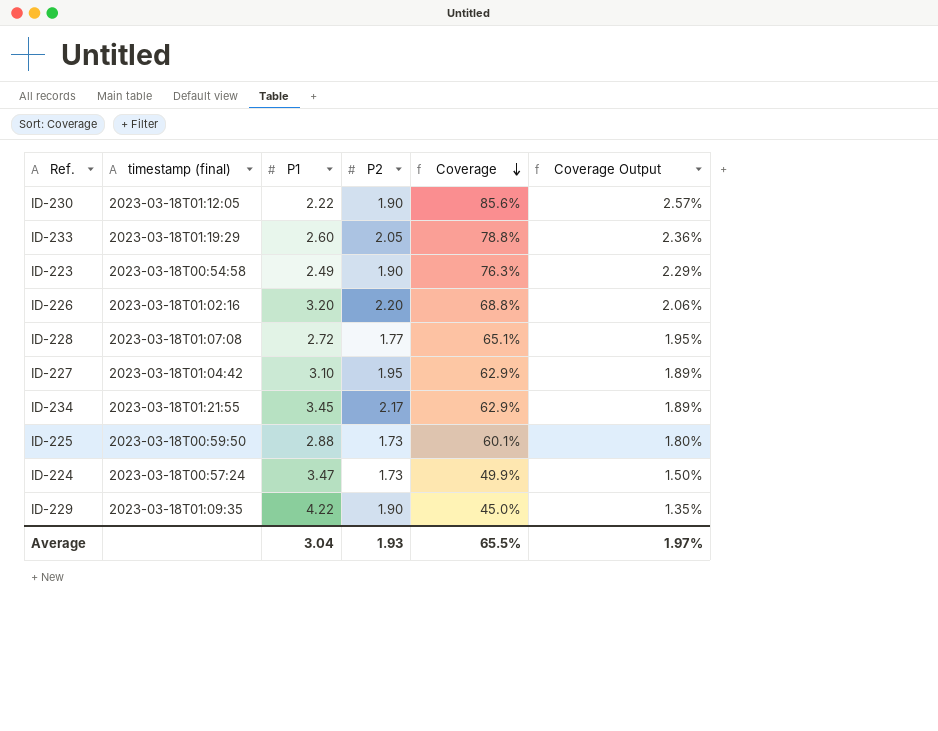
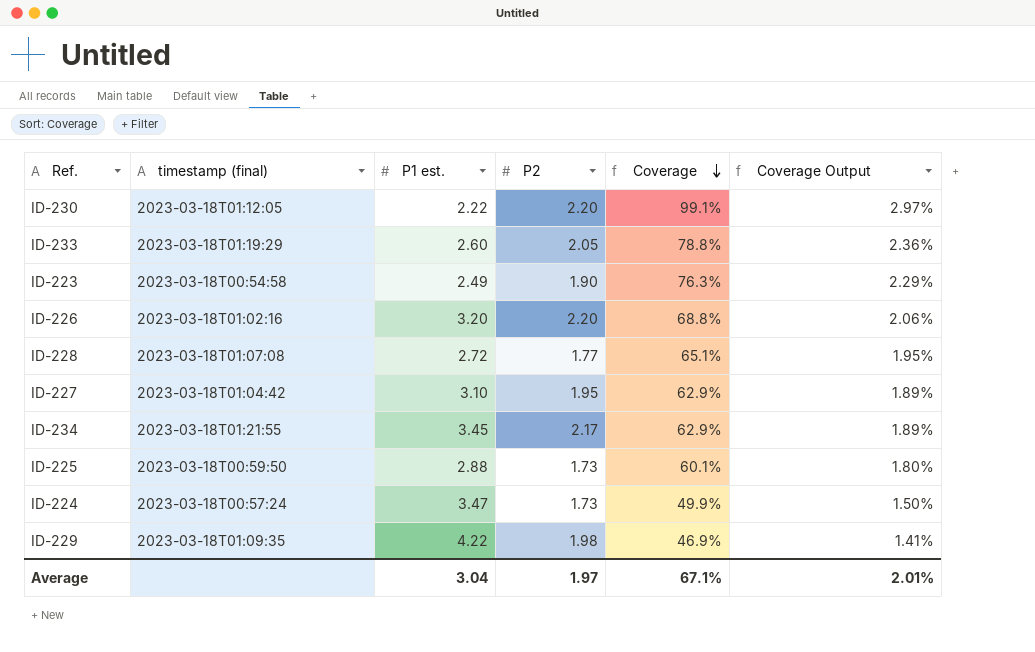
column name: P1 -> P1 est.
ID-230 | P2: 1.90 -> 2.20
ID-230 | Coverage: 85.6% -> 99.1%
ID-230 | Coverage Output: 2.57% -> 2.97%
ID-229 | P2: 1.90 -> 1.98
ID-229 | Coverage: 45.0% -> 46.9%
ID-229 | Coverage Output: 1.35% -> 1.41%
Average | P2: 1.93 -> 1.97
Average | Coverage: 65.5% -> 67.1%
Average | Coverage Output: 1.97% -> 2.01%

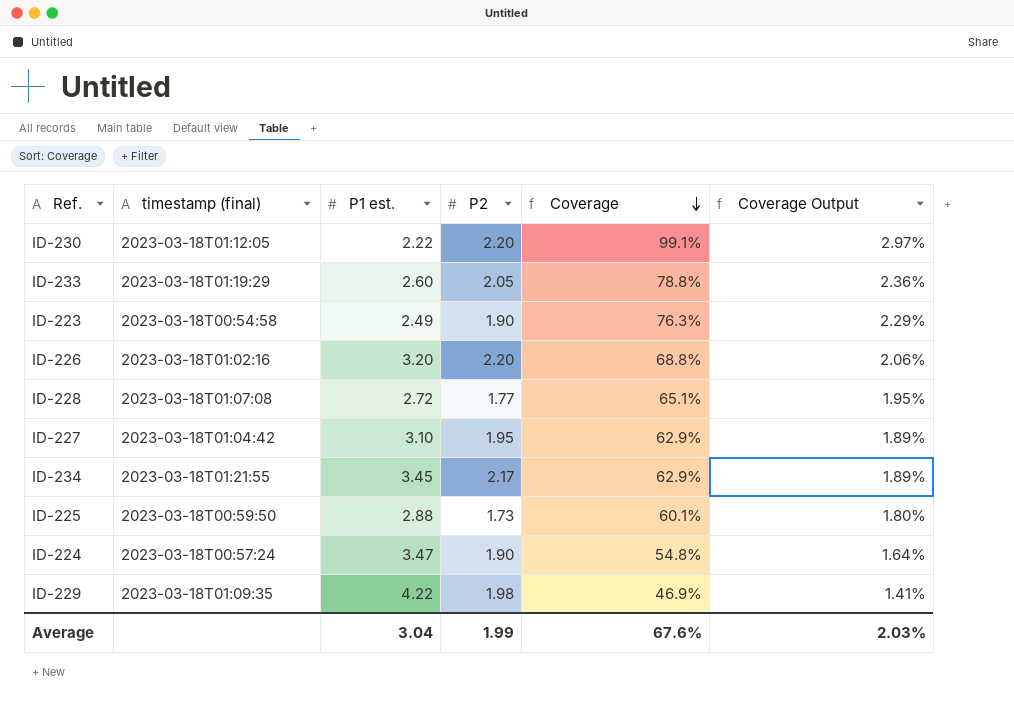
ID-224 | P2: 1.73 -> 1.90
ID-224 | Coverage: 49.9% -> 54.8%
ID-224 | Coverage Output: 1.50% -> 1.64%
Average | P2: 1.97 -> 1.99
Average | Coverage: 67.1% -> 67.6%
Average | Coverage Output: 2.01% -> 2.03%

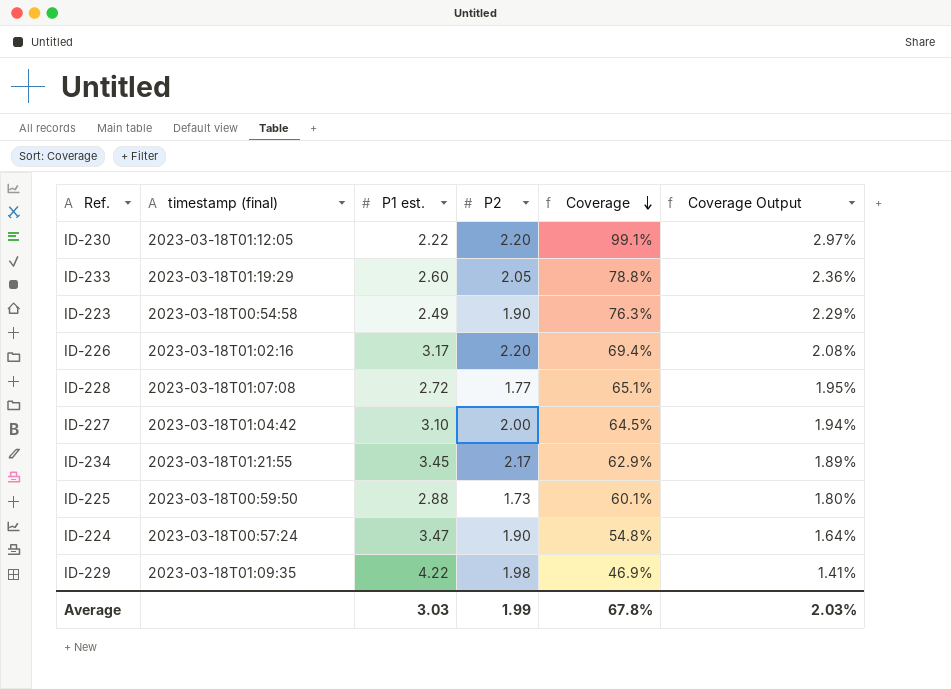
ID-226 | P1 est.: 3.20 -> 3.17
ID-226 | Coverage: 68.8% -> 69.4%
ID-226 | Coverage Output: 2.06% -> 2.08%
ID-227 | P2: 1.95 -> 2.00
ID-227 | Coverage: 62.9% -> 64.5%
ID-227 | Coverage Output: 1.89% -> 1.94%
Average | P1 est.: 3.04 -> 3.03
Average | Coverage: 67.6% -> 67.8%

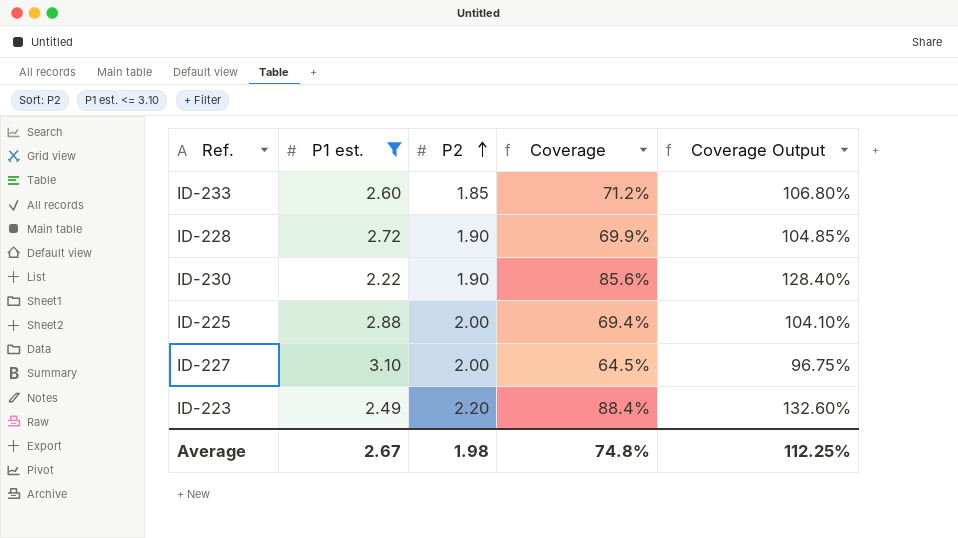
filter: none -> P1 est. <= 3.10
row order: Coverage descending -> P2 ascending
column timestamp (final) | position: 2 -> none
column Coverage Output | formula: [Coverage] * 0.03 -> [Coverage] * 1.5
ID-233 | P2: 2.05 -> 1.85
ID-233 | Coverage: 78.8% -> 71.2%
ID-228 | P2: 1.77 -> 1.90
ID-228 | Coverage: 65.1% -> 69.9%
ID-230 | P2: 2.20 -> 1.90
ID-230 | Coverage: 99.1% -> 85.6%
ID-225 | P2: 1.73 -> 2.00
ID-225 | Coverage: 60.1% -> 69.4%
ID-223 | P2: 1.90 -> 2.20
ID-223 | Coverage: 76.3% -> 88.4%
Average | P1 est.: 3.03 -> 2.67
Average | P2: 1.99 -> 1.98
Average | Coverage: 67.8% -> 74.8%
Average | Coverage Output: 2.03% -> 112.25%

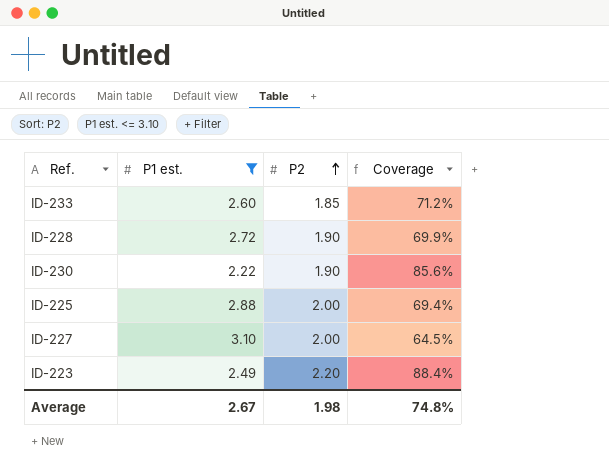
column Coverage Output | formula: [Coverage] * 1.5 -> none

